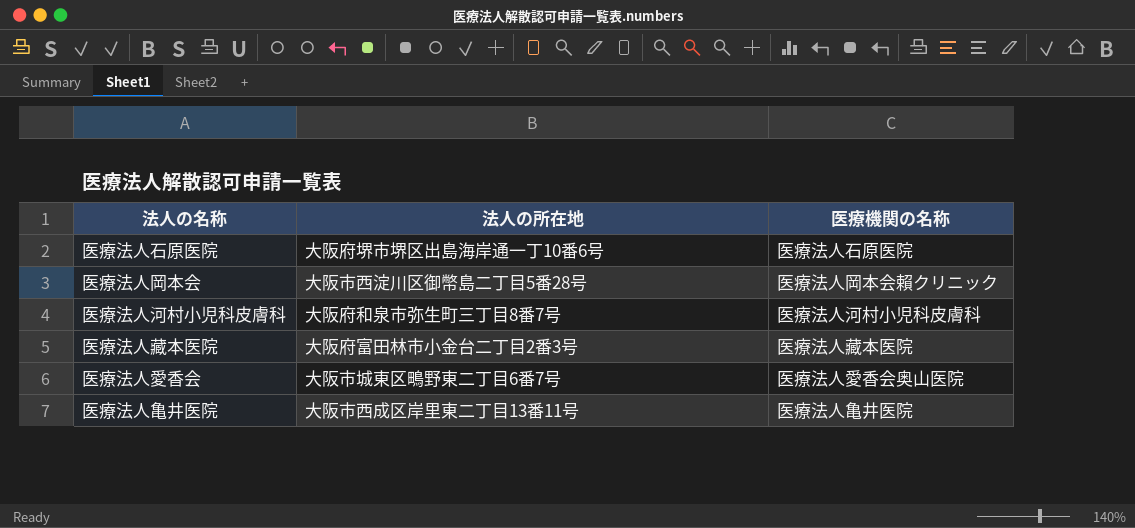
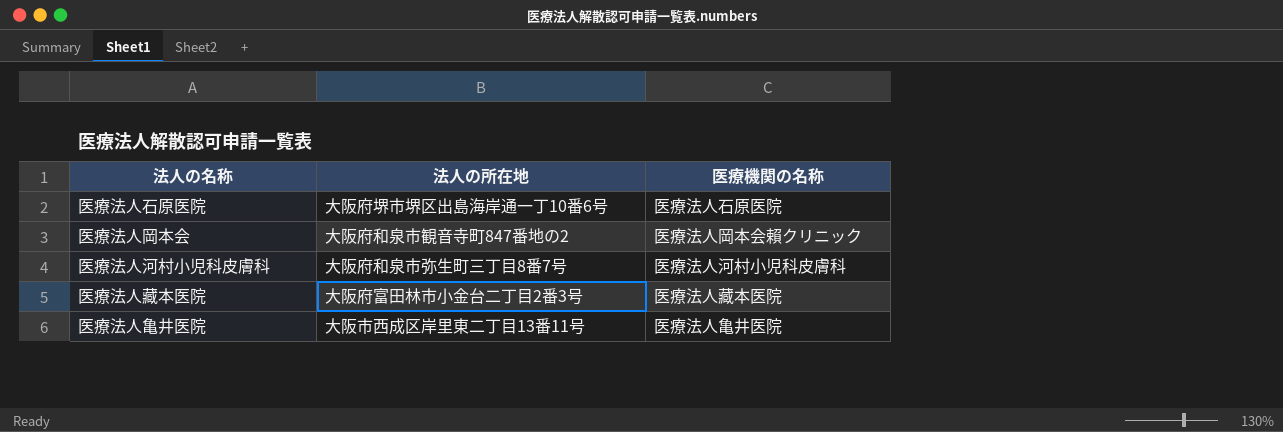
row 医療法人愛香会: 大阪市城東区鴫野東二丁目6番7号 | 医療法人愛香会奥山医院 -> none
医療法人岡本会 | 法人の所在地: 大阪市西淀川区御幣島二丁目5番28号 -> 大阪府和泉市観音寺町847番地の2

